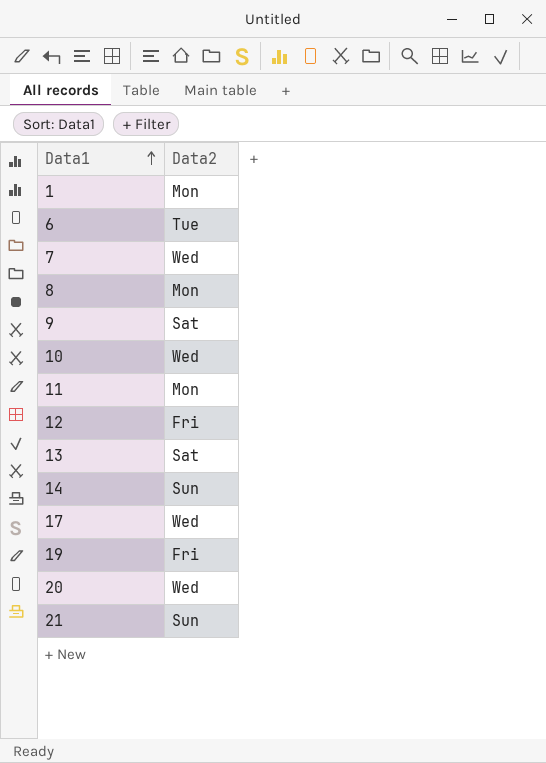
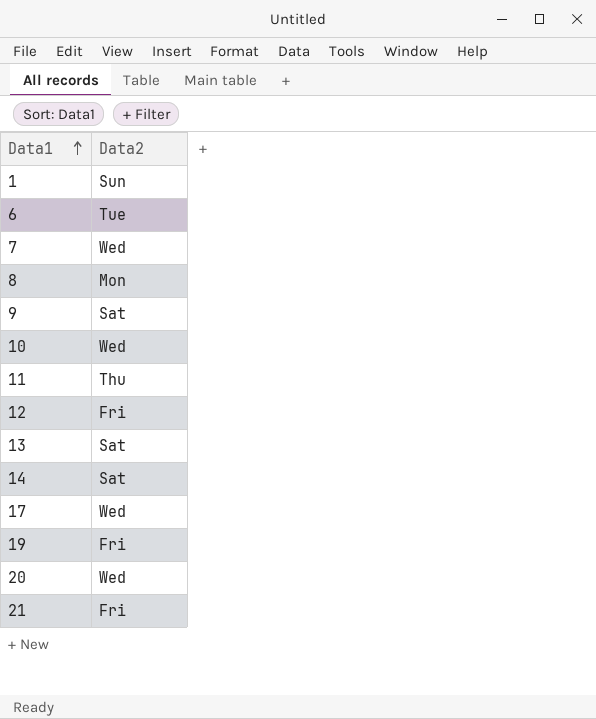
1 | Data2: Mon -> Sun
11 | Data2: Mon -> Thu
14 | Data2: Sun -> Sat
21 | Data2: Sun -> Fri

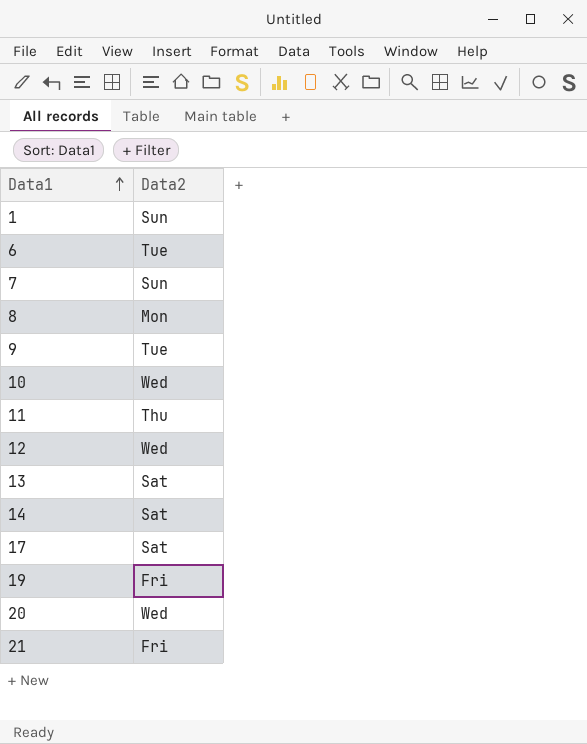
7 | Data2: Wed -> Sun
9 | Data2: Sat -> Tue
12 | Data2: Fri -> Wed
17 | Data2: Wed -> Sat

